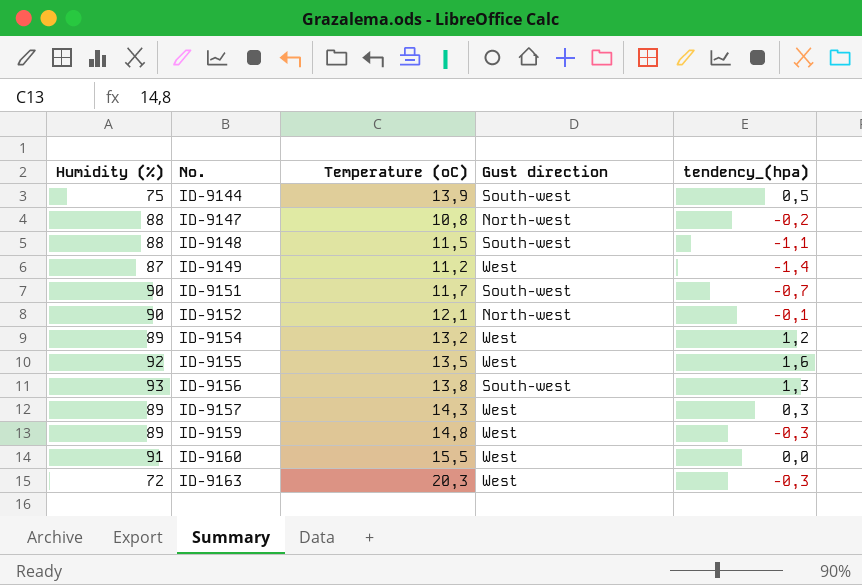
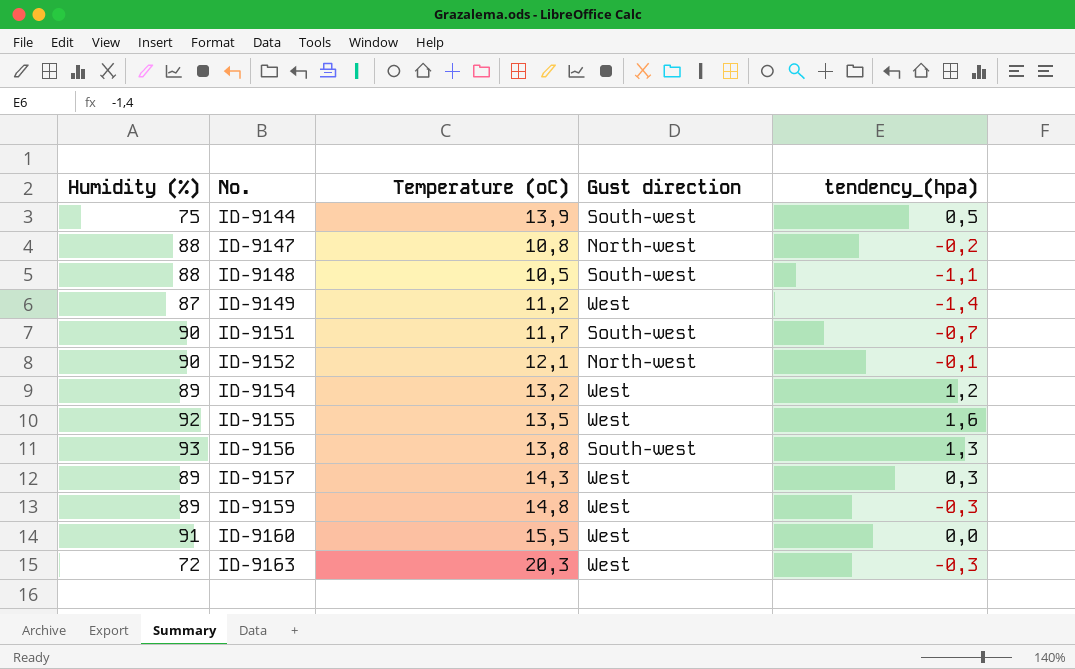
ID-9148 | Temperature (ºC): 11,5 -> 10,5

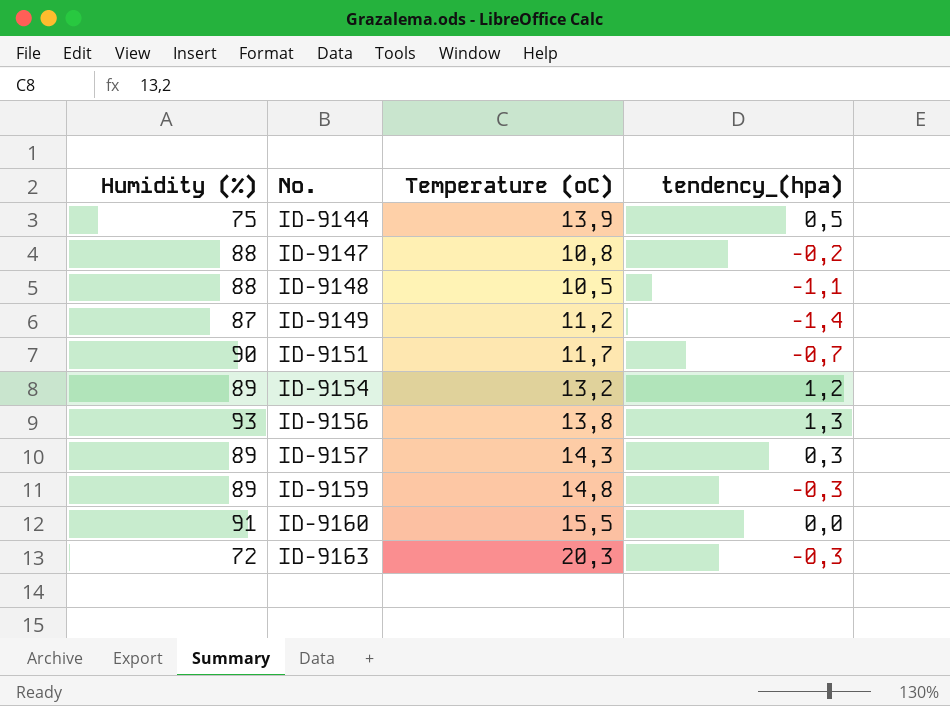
column Gust direction | position: 4 -> none
row ID-9152: 90 | 12,1 | North-west | -0,1 -> none
row ID-9155: 92 | 13,5 | West | 1,6 -> none

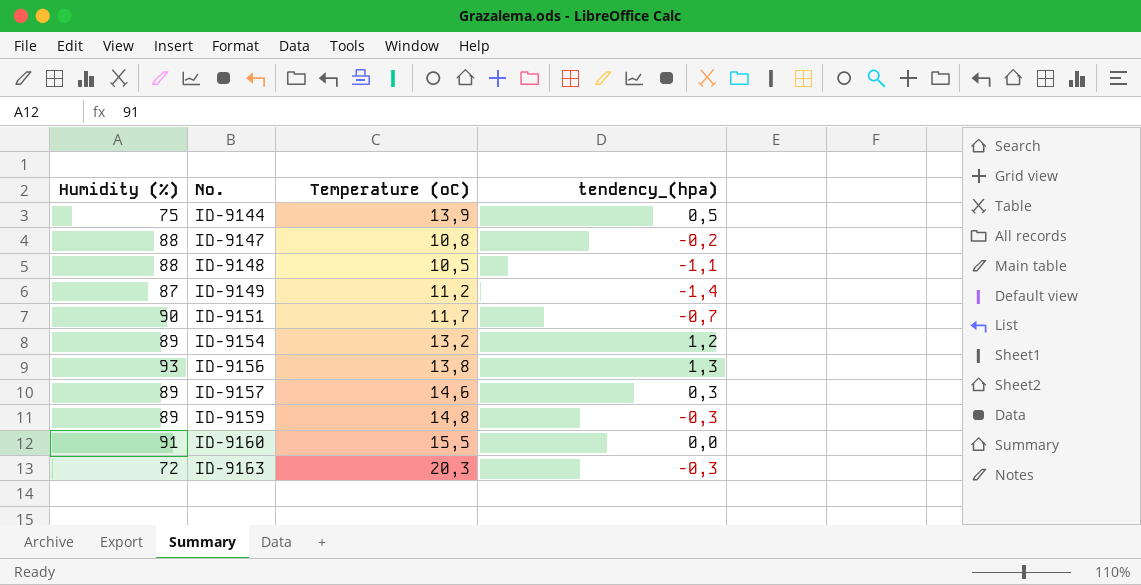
ID-9157 | Temperature (ºC): 14,3 -> 14,6

